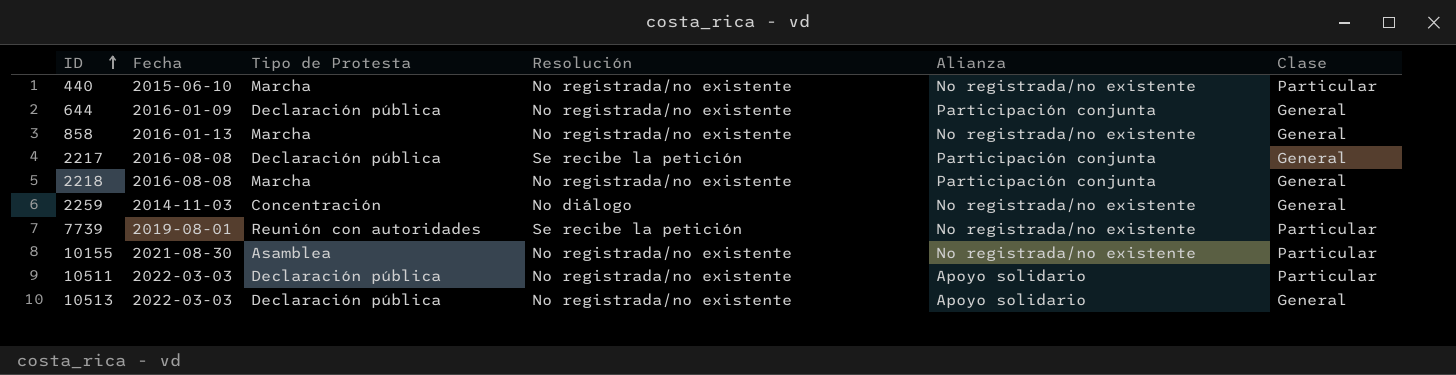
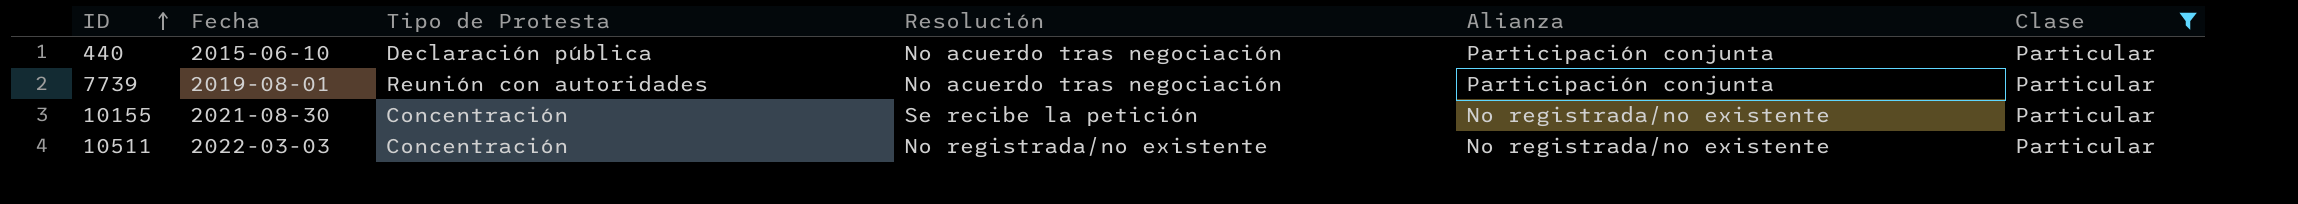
filter: none -> Clase = Particular
440 | Tipo de Protesta: Marcha -> Declaración pública
440 | Resolución: No registrada/no existente -> No acuerdo tras negociación
440 | Alianza: No registrada/no existente -> Participación conjunta
7739 | Resolución: Se recibe la petición -> No acuerdo tras negociación
7739 | Alianza: No registrada/no existente -> Participación conjunta
10155 | Tipo de Protesta: Asamblea -> Concentración
10155 | Resolución: No registrada/no existente -> Se recibe la petición
10511 | Tipo de Protesta: Declaración pública -> Concentración
10511 | Alianza: Apoyo solidario -> No registrada/no existente

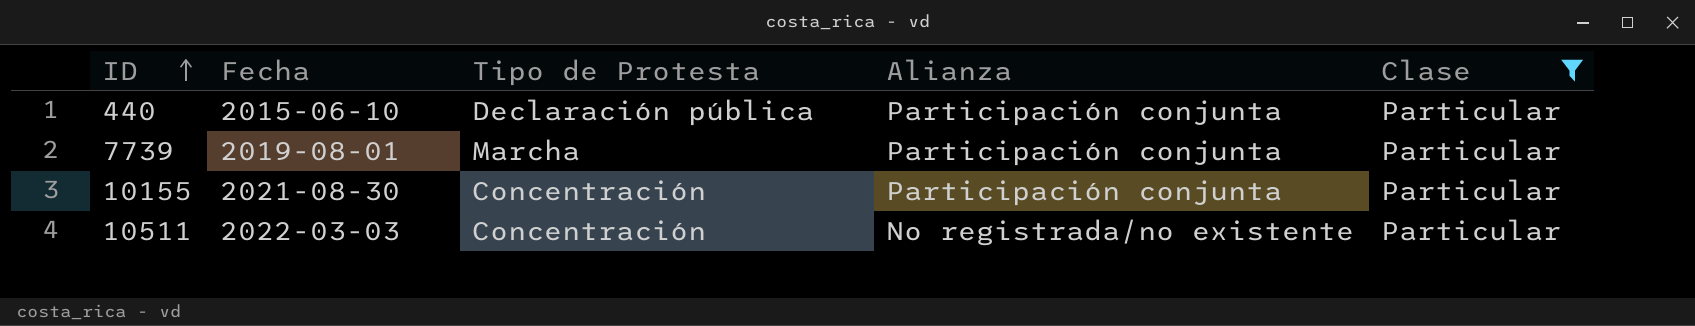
column Resolución | position: 4 -> none
7739 | Tipo de Protesta: Reunión con autoridades -> Marcha
10155 | Alianza: No registrada/no existente -> Participación conjunta

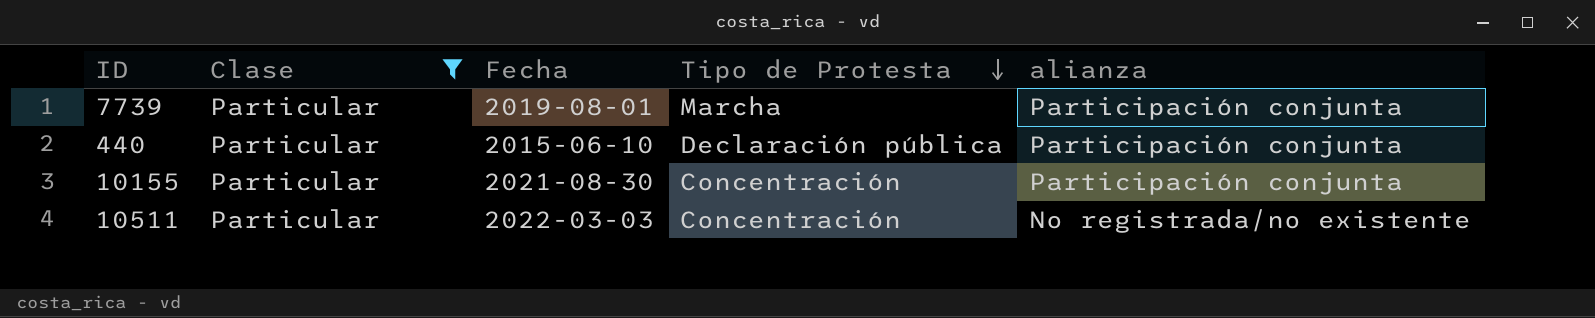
row order: ID ascending -> Tipo de Protesta descending
column Clase | position: 5 -> 2
column name: Alianza -> alianza

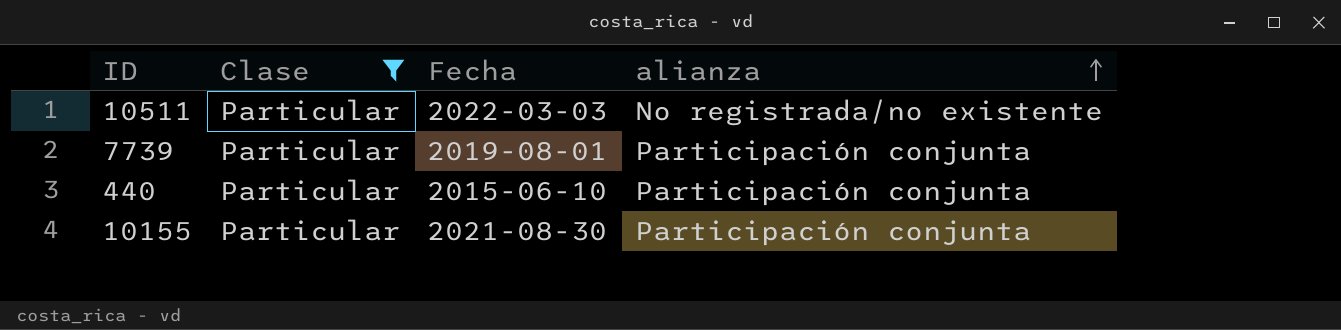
row order: Tipo de Protesta descending -> alianza ascending
column Tipo de Protesta | position: 4 -> none

